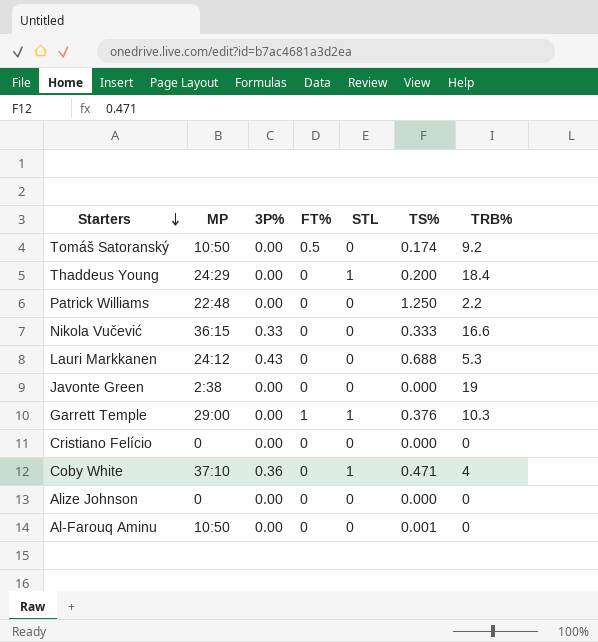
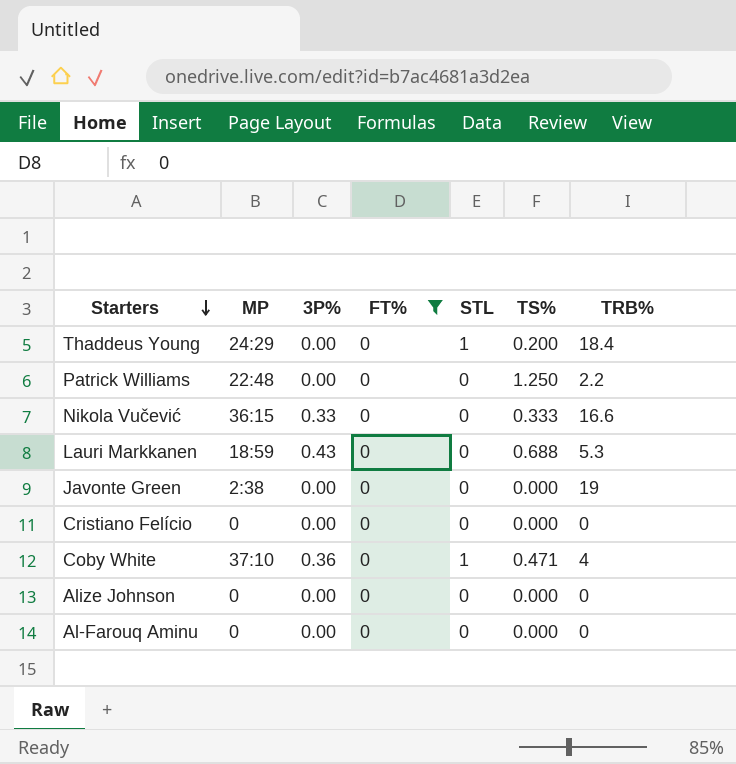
filter: none -> FT% = 0
Lauri Markkanen | MP: 24:12 -> 18:59
Al-Farouq Aminu | MP: 10:50 -> 0
Al-Farouq Aminu | TS%: 0.001 -> 0.000

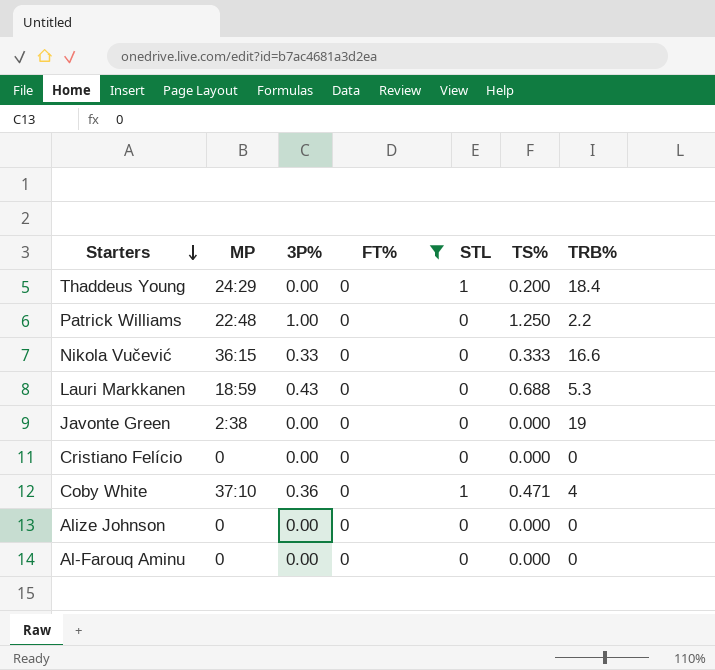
Patrick Williams | 3P%: 0.00 -> 1.00

